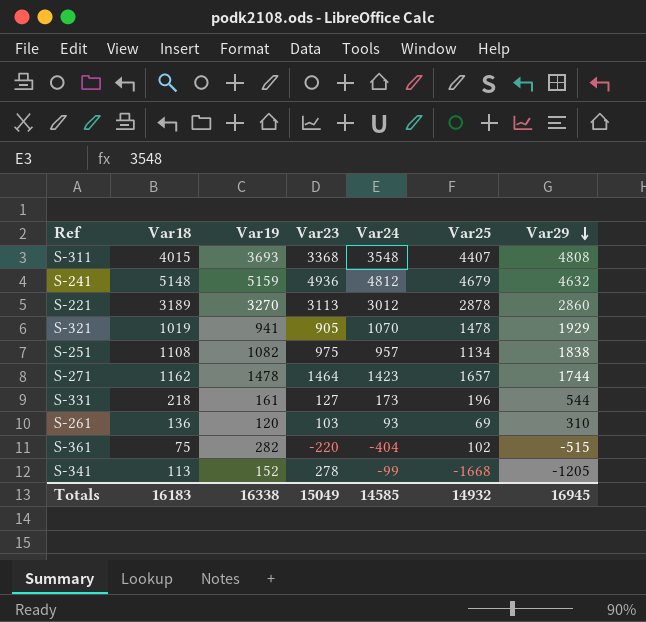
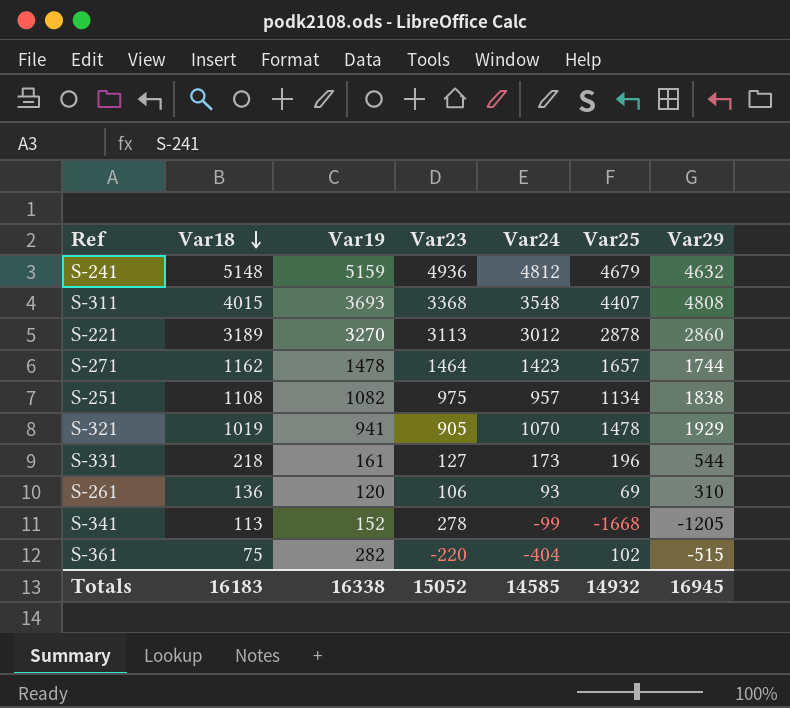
row order: Var29 descending -> Var18 descending
S-261 | Var23: 103 -> 106
Totals | Var23: 15049 -> 15052

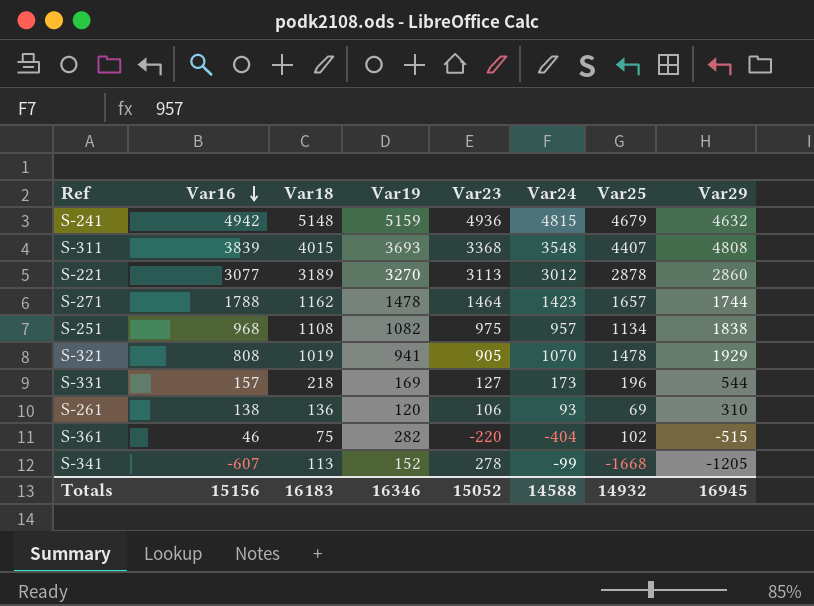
row order: Var18 descending -> Var16 descending
column Var16 | position: none -> 2
S-241 | Var24: 4812 -> 4815
S-331 | Var19: 161 -> 169
Totals | Var19: 16338 -> 16346
Totals | Var24: 14585 -> 14588

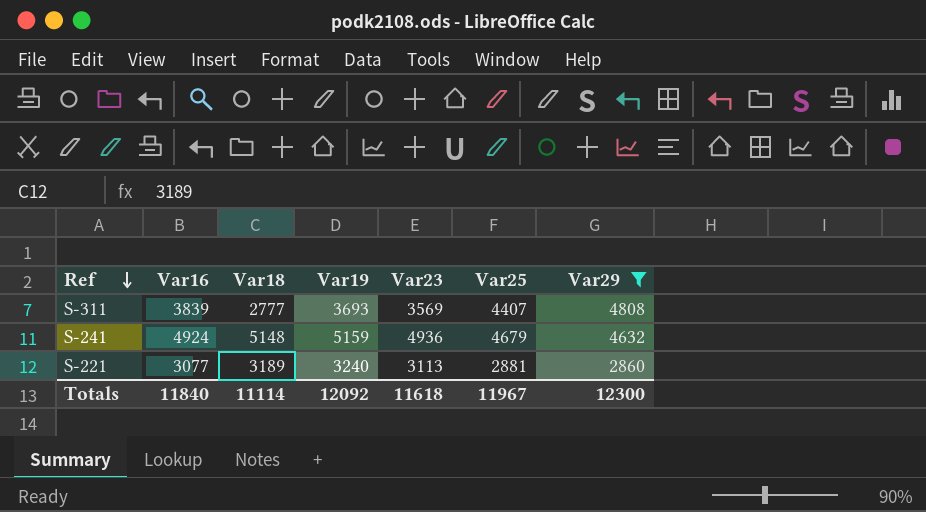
filter: none -> Var29 >= 2860
row order: Var16 descending -> Ref descending
column Var24 | position: 6 -> none
S-311 | Var18: 4015 -> 2777
S-311 | Var23: 3368 -> 3569
S-241 | Var16: 4942 -> 4924
S-221 | Var19: 3270 -> 3240
S-221 | Var25: 2878 -> 2881
Totals | Var16: 15156 -> 11840
Totals | Var18: 16183 -> 11114
Totals | Var19: 16346 -> 12092
Totals | Var23: 15052 -> 11618
Totals | Var25: 14932 -> 11967
Totals | Var29: 16945 -> 12300

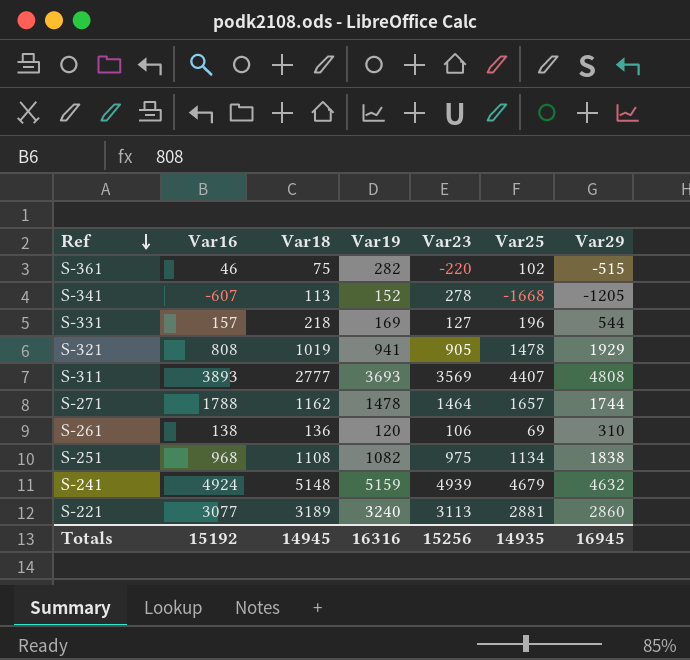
filter: Var29 >= 2860 -> none
S-311 | Var16: 3839 -> 3893
S-241 | Var23: 4936 -> 4939
Totals | Var16: 11840 -> 15192
Totals | Var18: 11114 -> 14945
Totals | Var19: 12092 -> 16316
Totals | Var23: 11618 -> 15256
Totals | Var25: 11967 -> 14935
Totals | Var29: 12300 -> 16945

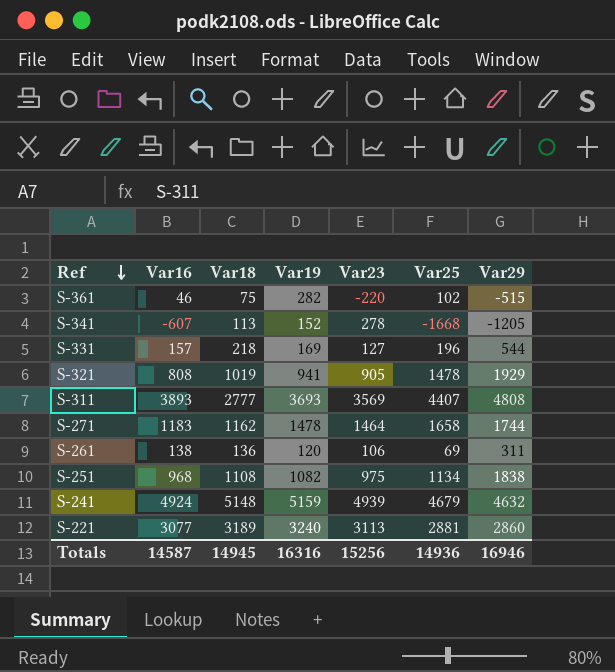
S-271 | Var16: 1788 -> 1183
S-271 | Var25: 1657 -> 1658
S-261 | Var29: 310 -> 311
Totals | Var16: 15192 -> 14587
Totals | Var25: 14935 -> 14936
Totals | Var29: 16945 -> 16946

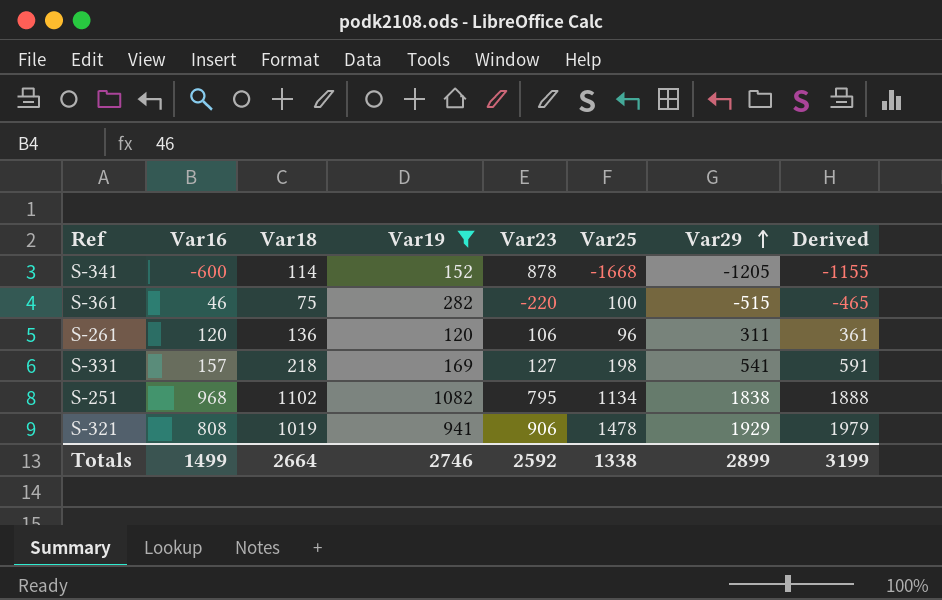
filter: none -> Var19 <= 1082
row order: Ref descending -> Var29 ascending
column Derived | formula: none -> [Var29] + 50
S-341 | Var16: -607 -> -600
S-341 | Var18: 113 -> 114
S-341 | Var23: 278 -> 878
S-361 | Var25: 102 -> 100
S-261 | Var16: 138 -> 120
S-261 | Var25: 69 -> 96
S-331 | Var25: 196 -> 198
S-331 | Var29: 544 -> 541
S-251 | Var18: 1108 -> 1102
S-251 | Var23: 975 -> 795
S-321 | Var23: 905 -> 906
Totals | Var16: 14587 -> 1499
Totals | Var18: 14945 -> 2664
Totals | Var19: 16316 -> 2746
Totals | Var23: 15256 -> 2592
Totals | Var25: 14936 -> 1338
Totals | Var29: 16946 -> 2899

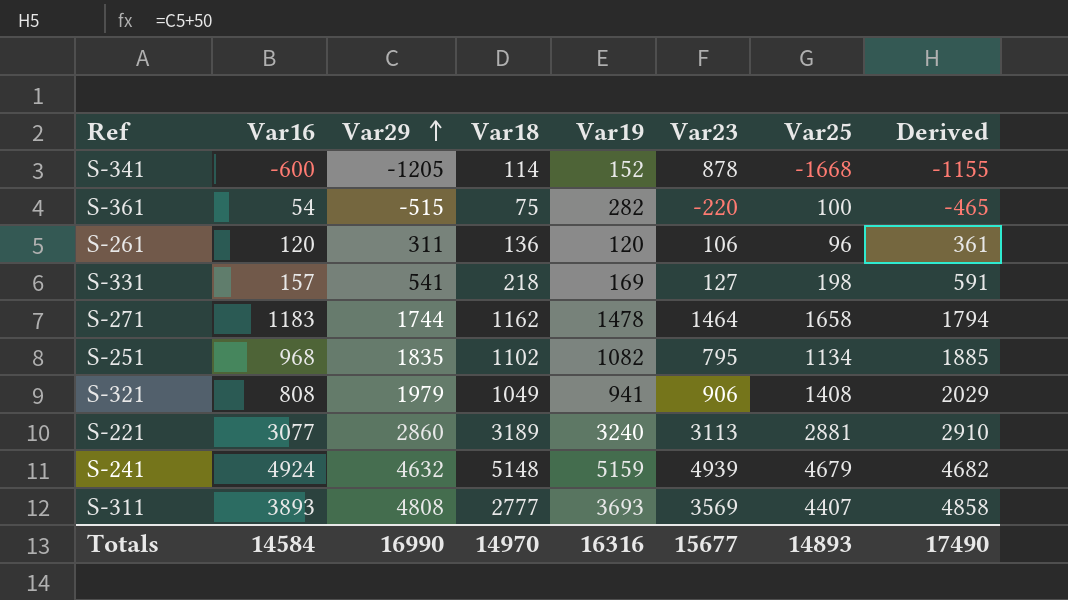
filter: Var19 <= 1082 -> none
column Var29 | position: 7 -> 3
S-361 | Var16: 46 -> 54
S-251 | Var29: 1838 -> 1835
S-251 | Derived: 1888 -> 1885
S-321 | Var29: 1929 -> 1979
S-321 | Var18: 1019 -> 1049
S-321 | Var25: 1478 -> 1408
S-321 | Derived: 1979 -> 2029
Totals | Var16: 1499 -> 14584
Totals | Var29: 2899 -> 16990
Totals | Var18: 2664 -> 14970
Totals | Var19: 2746 -> 16316
Totals | Var23: 2592 -> 15677
Totals | Var25: 1338 -> 14893
Totals | Derived: 3199 -> 17490

